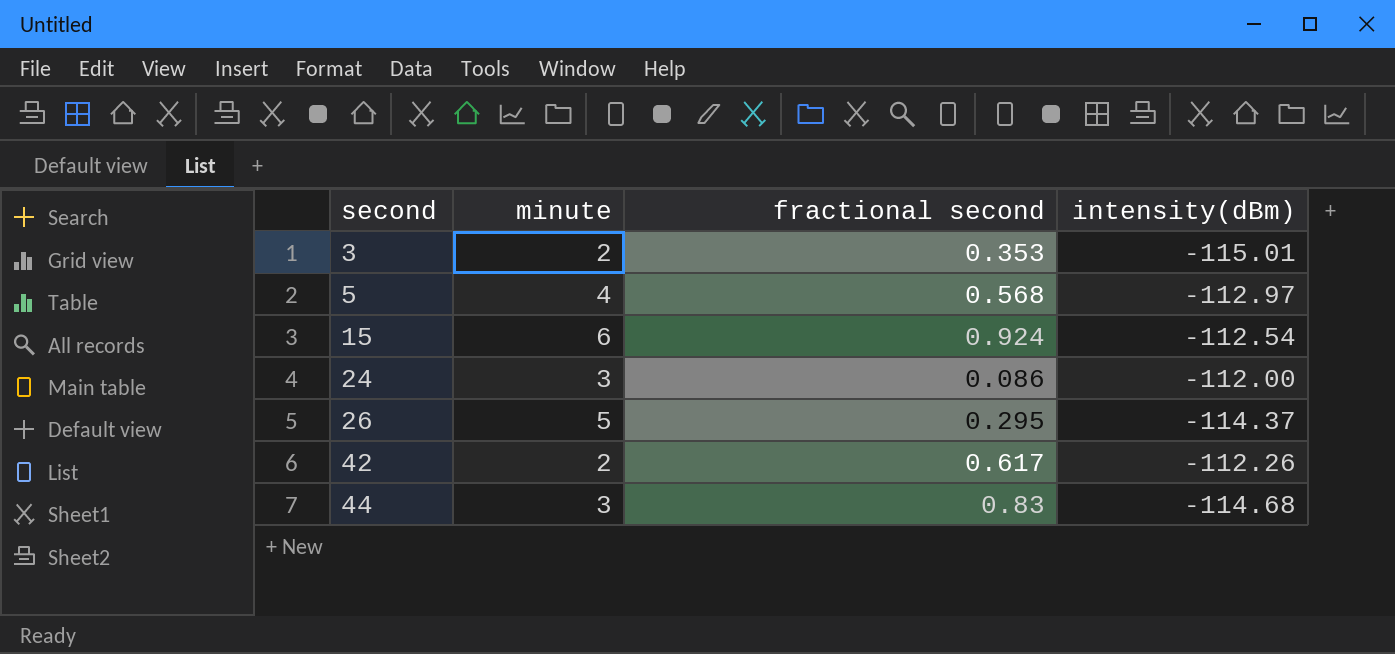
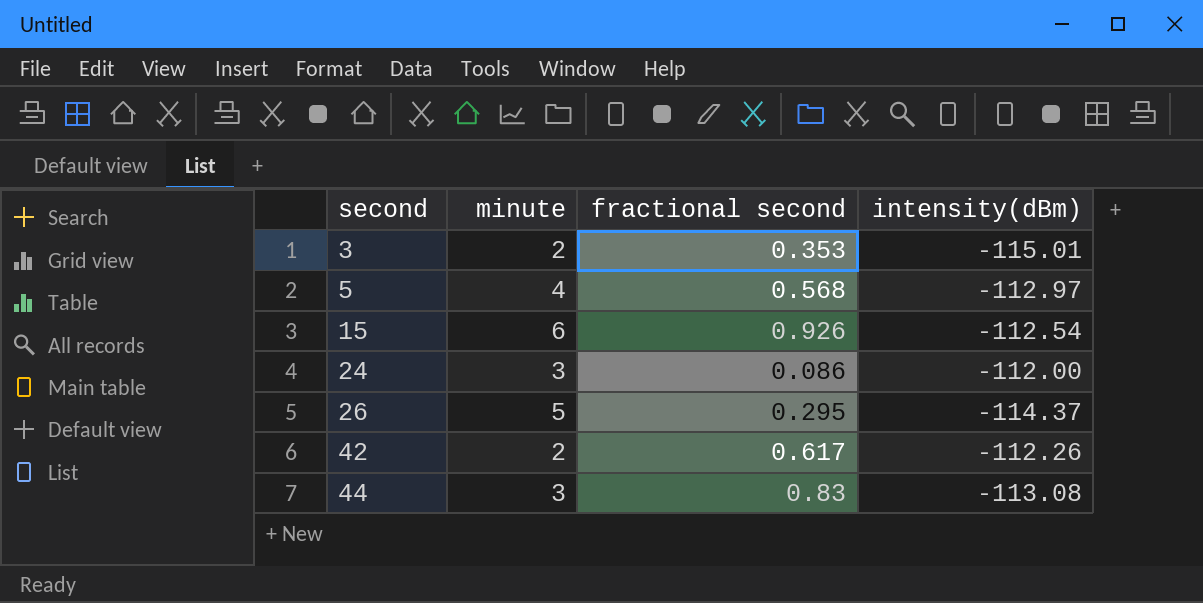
15 | fractional second: 0.924 -> 0.926
44 | intensity(dBm): -114.68 -> -113.08

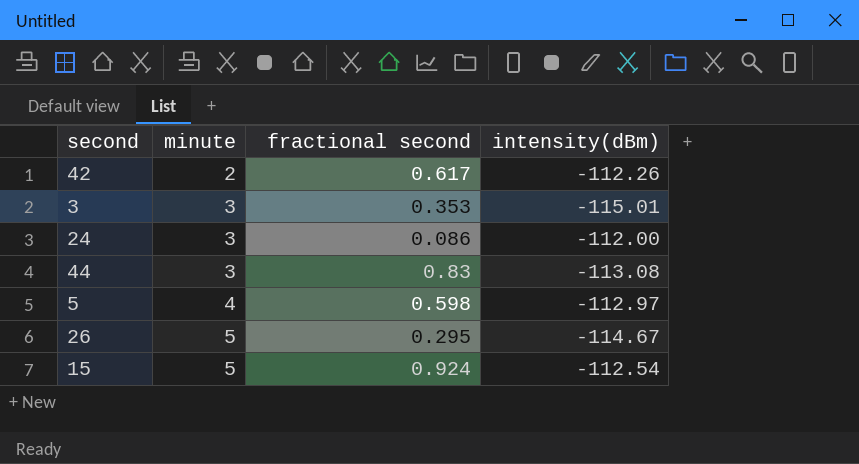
row order: second ascending -> minute ascending
3 | minute: 2 -> 3
5 | fractional second: 0.568 -> 0.598
26 | intensity(dBm): -114.37 -> -114.67
15 | minute: 6 -> 5
15 | fractional second: 0.926 -> 0.924

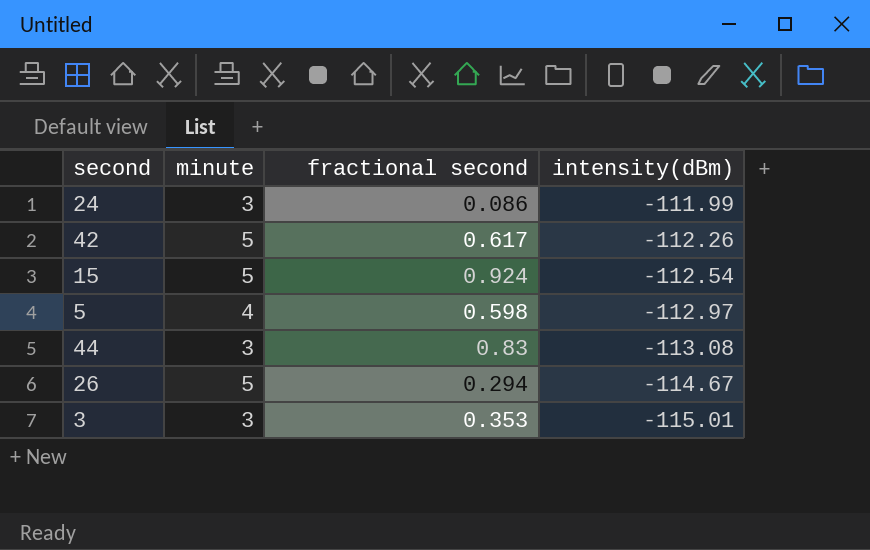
row order: minute ascending -> intensity(dBm) descending
24 | intensity(dBm): -112.00 -> -111.99
42 | minute: 2 -> 5
26 | fractional second: 0.295 -> 0.294

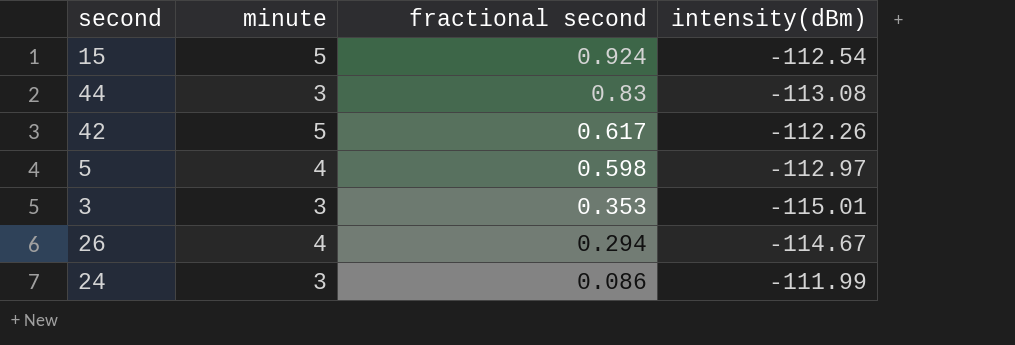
row order: intensity(dBm) descending -> fractional second descending
26 | minute: 5 -> 4

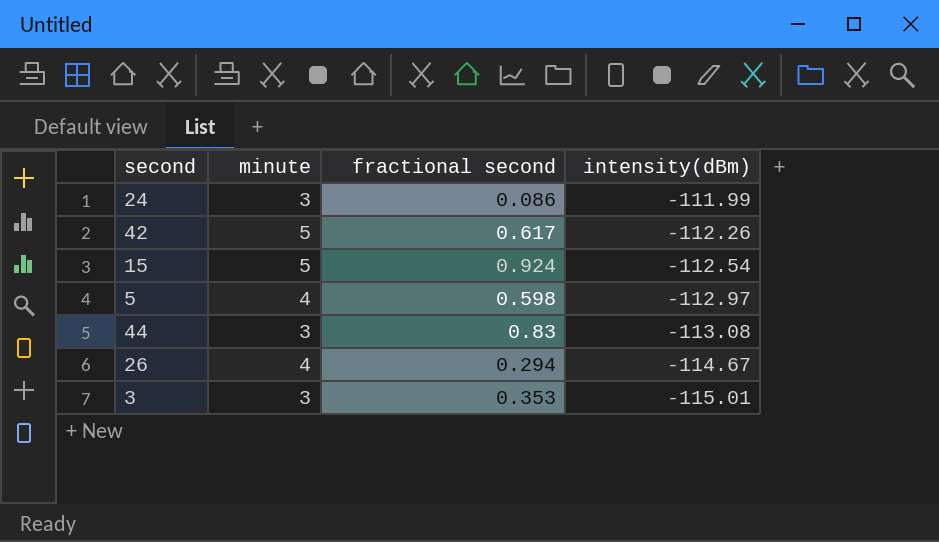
row order: fractional second descending -> intensity(dBm) descending

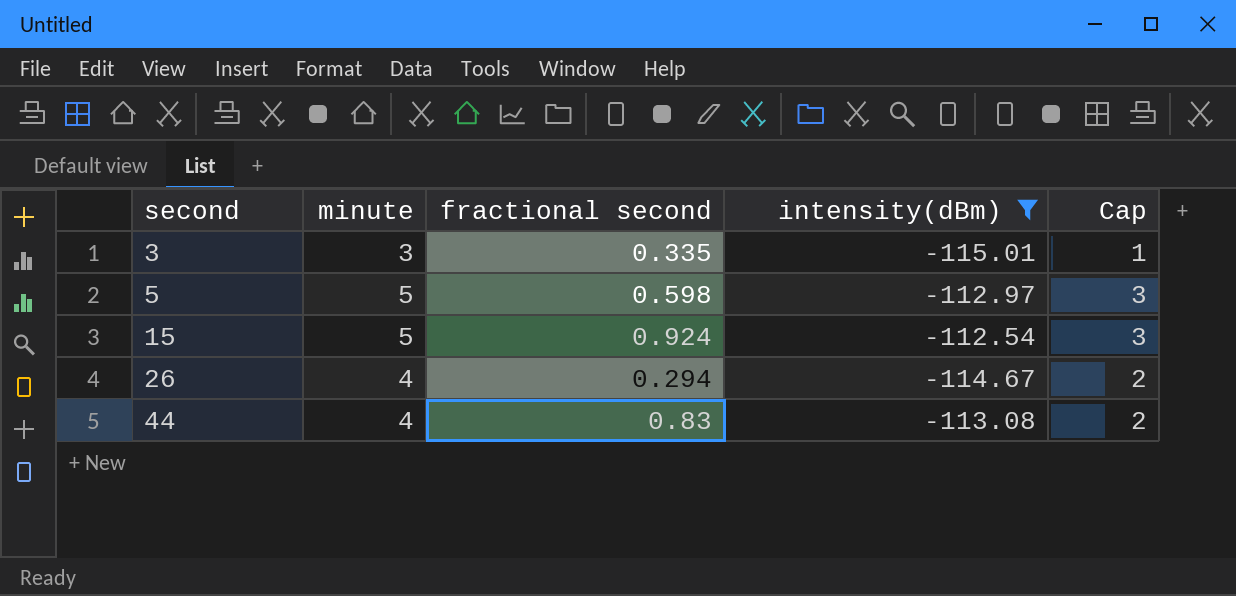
filter: none -> intensity(dBm) <= -112.54
row order: intensity(dBm) descending -> second ascending
column Cap | formula: none -> [minute] - 2
3 | fractional second: 0.353 -> 0.335
5 | minute: 4 -> 5
44 | minute: 3 -> 4

